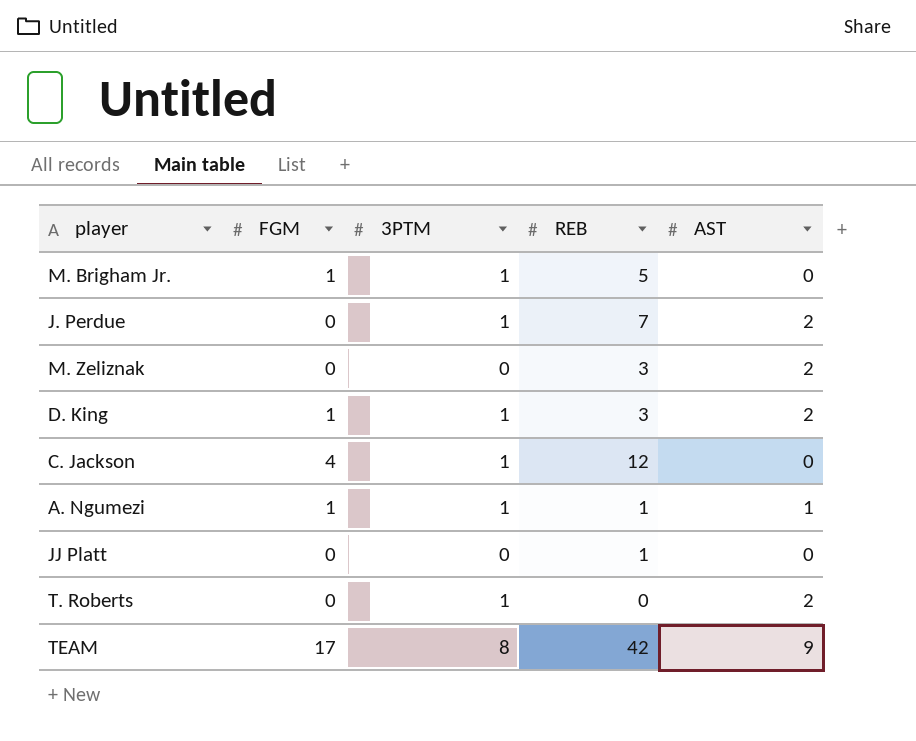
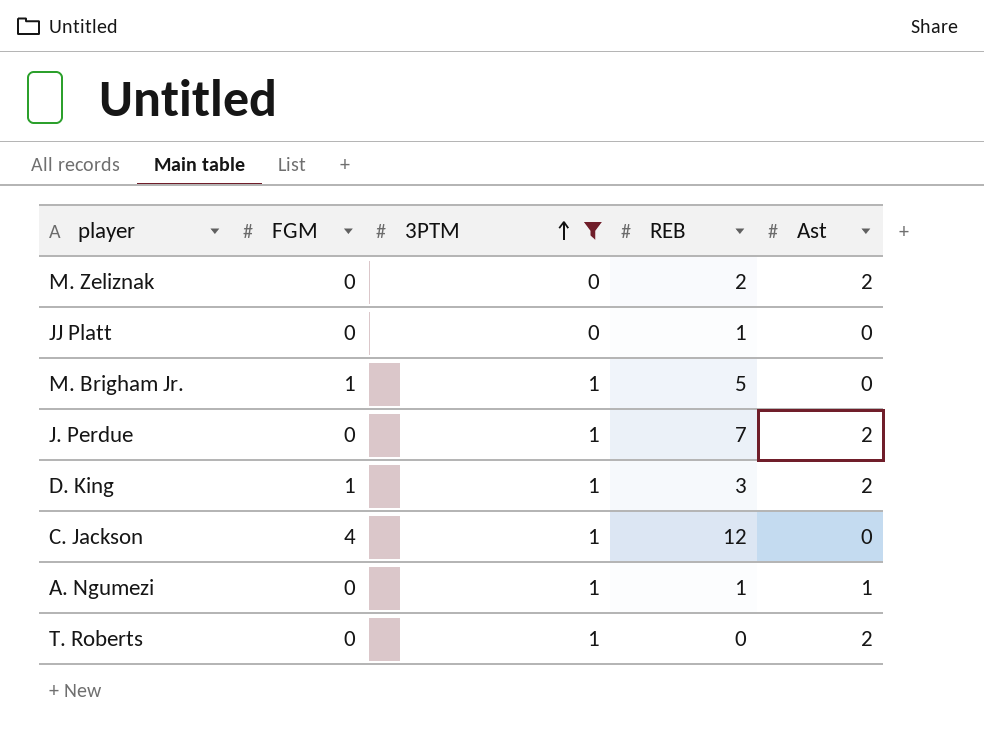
filter: none -> 3PTM != 8
row order: none -> 3PTM ascending
column name: AST -> Ast
M. Zeliznak | REB: 3 -> 2
A. Ngumezi | FGM: 1 -> 0

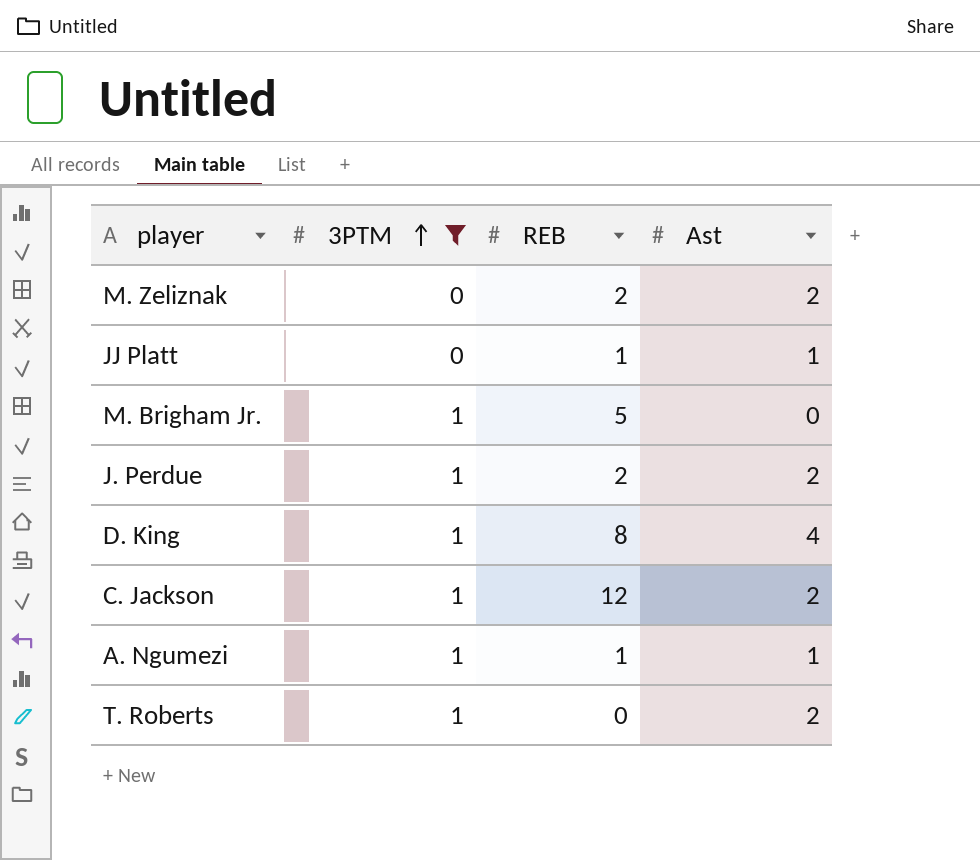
column FGM | position: 2 -> none
JJ Platt | Ast: 0 -> 1
J. Perdue | REB: 7 -> 2
D. King | REB: 3 -> 8
D. King | Ast: 2 -> 4
C. Jackson | Ast: 0 -> 2

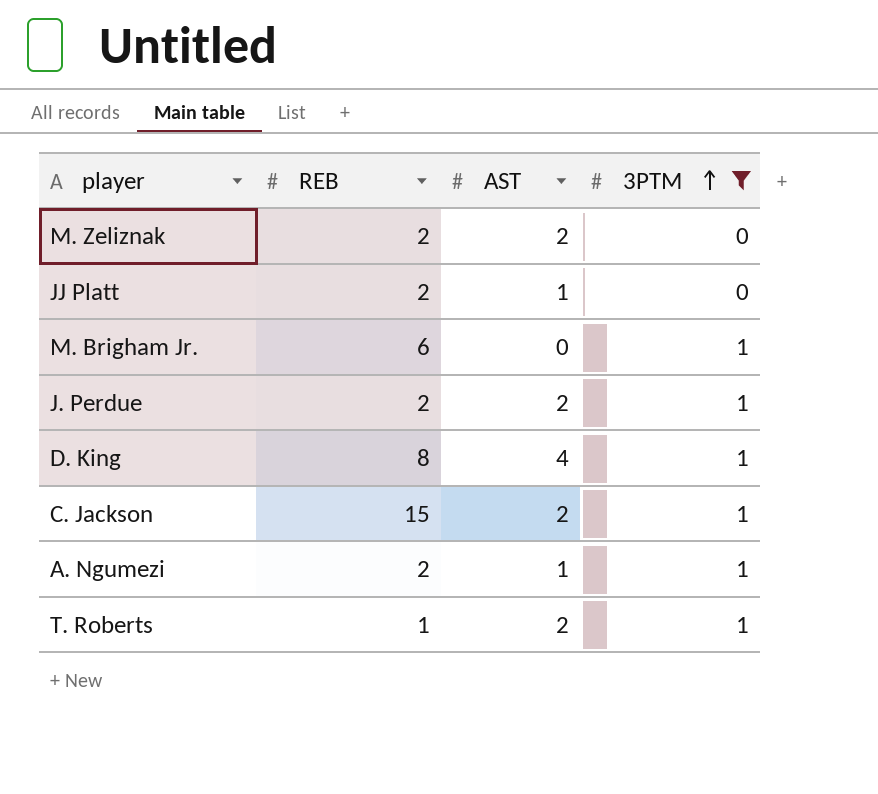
column name: Ast -> AST
column 3PTM | position: 2 -> 4
JJ Platt | REB: 1 -> 2
M. Brigham Jr. | REB: 5 -> 6
C. Jackson | REB: 12 -> 15
A. Ngumezi | REB: 1 -> 2
T. Roberts | REB: 0 -> 1

